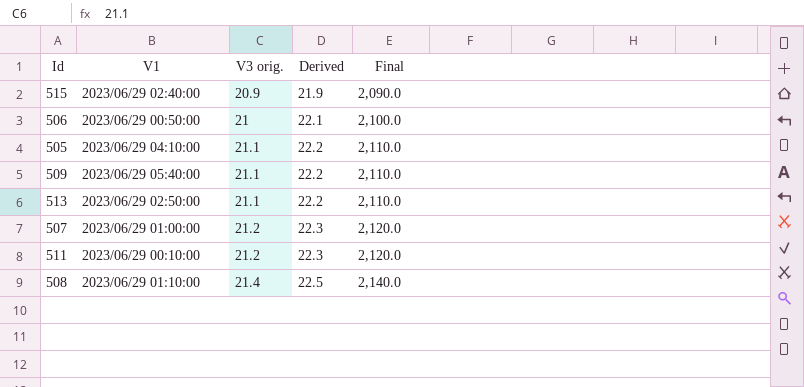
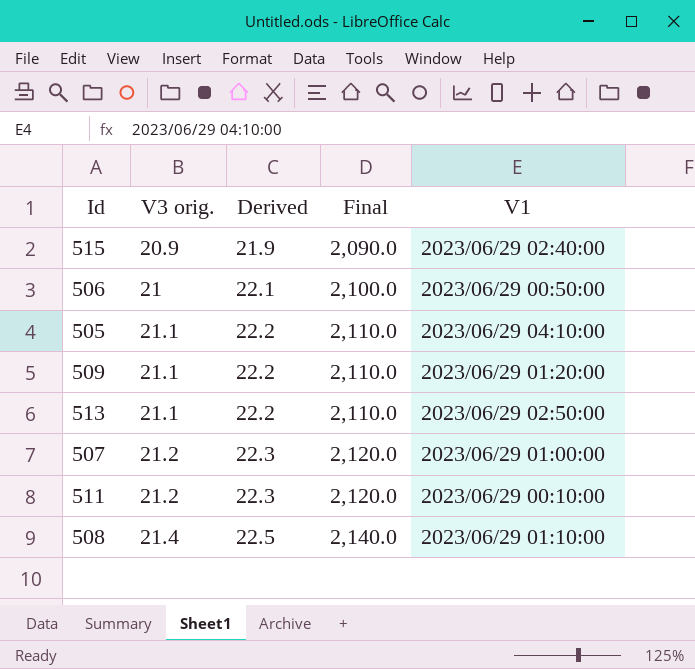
column V1 | position: 2 -> 5
509 | V1: 2023/06/29 05:40:00 -> 2023/06/29 01:20:00

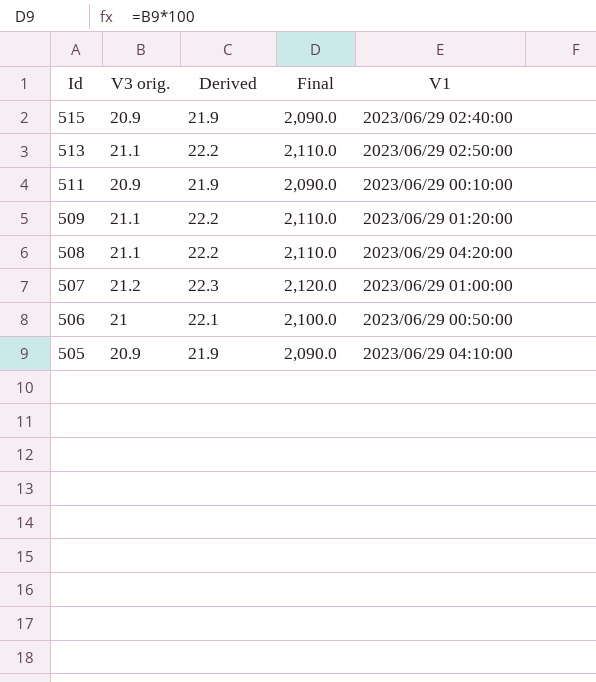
row order: V3 orig. ascending -> Id descending
511 | V3 orig.: 21.2 -> 20.9
511 | Derived: 22.3 -> 21.9
511 | Final: 2,120.0 -> 2,090.0
508 | V3 orig.: 21.4 -> 21.1
508 | Derived: 22.5 -> 22.2
508 | Final: 2,140.0 -> 2,110.0
508 | V1: 2023/06/29 01:10:00 -> 2023/06/29 04:20:00
505 | V3 orig.: 21.1 -> 20.9
505 | Derived: 22.2 -> 21.9
505 | Final: 2,110.0 -> 2,090.0

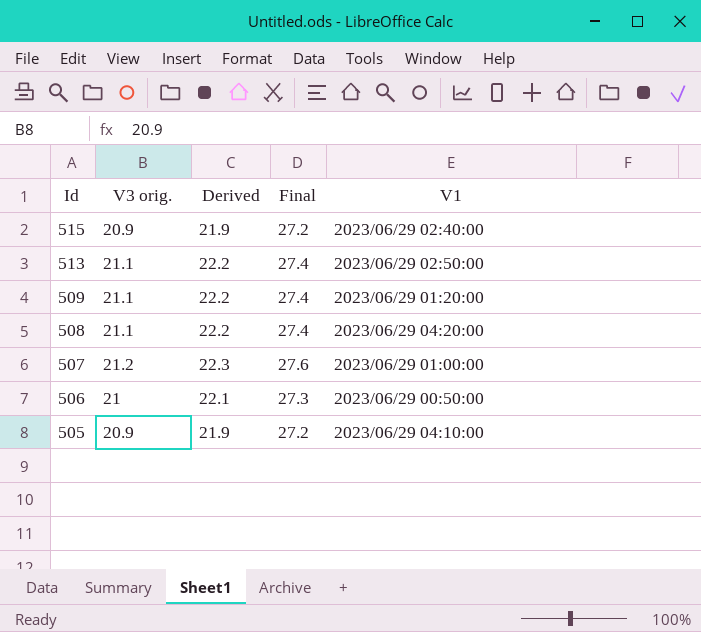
column Final | formula: [V3 orig.] * 100 -> [V3 orig.] * 1.3
row 511: 20.9 | 21.9 | 2,090.0 | 2023/06/29 00:10:00 -> none

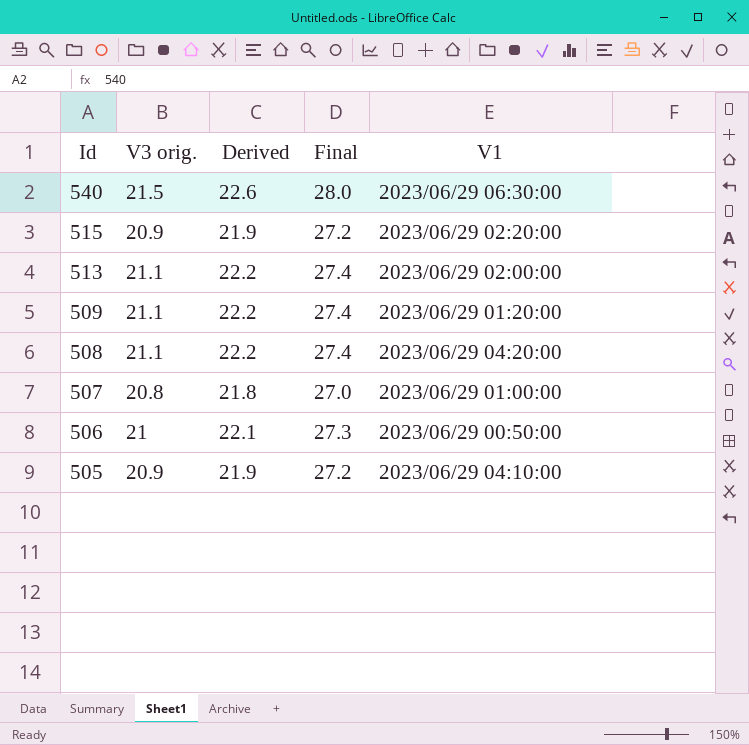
row 540: none -> 21.5 | 22.6 | 28.0 | 2023/06/29 06:30:00
515 | V1: 2023/06/29 02:40:00 -> 2023/06/29 02:20:00
513 | V1: 2023/06/29 02:50:00 -> 2023/06/29 02:00:00
507 | V3 orig.: 21.2 -> 20.8
507 | Derived: 22.3 -> 21.8
507 | Final: 27.6 -> 27.0

